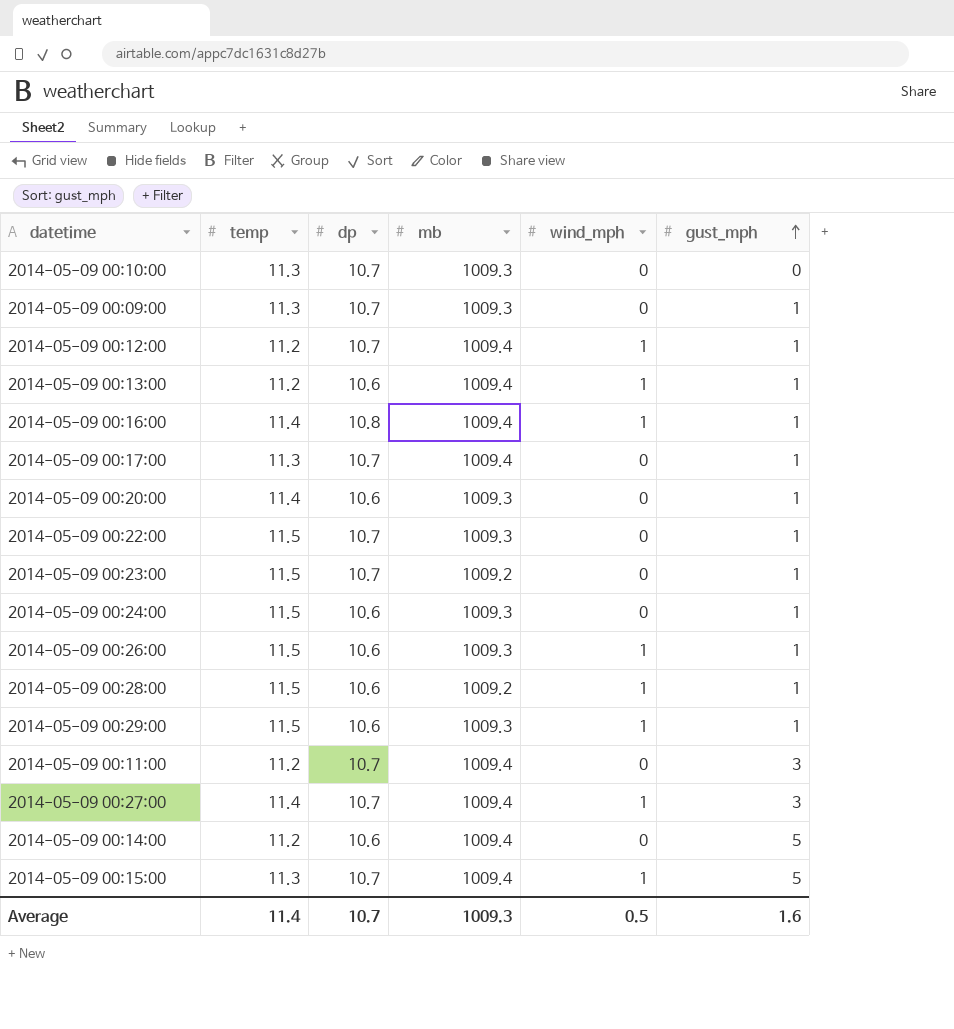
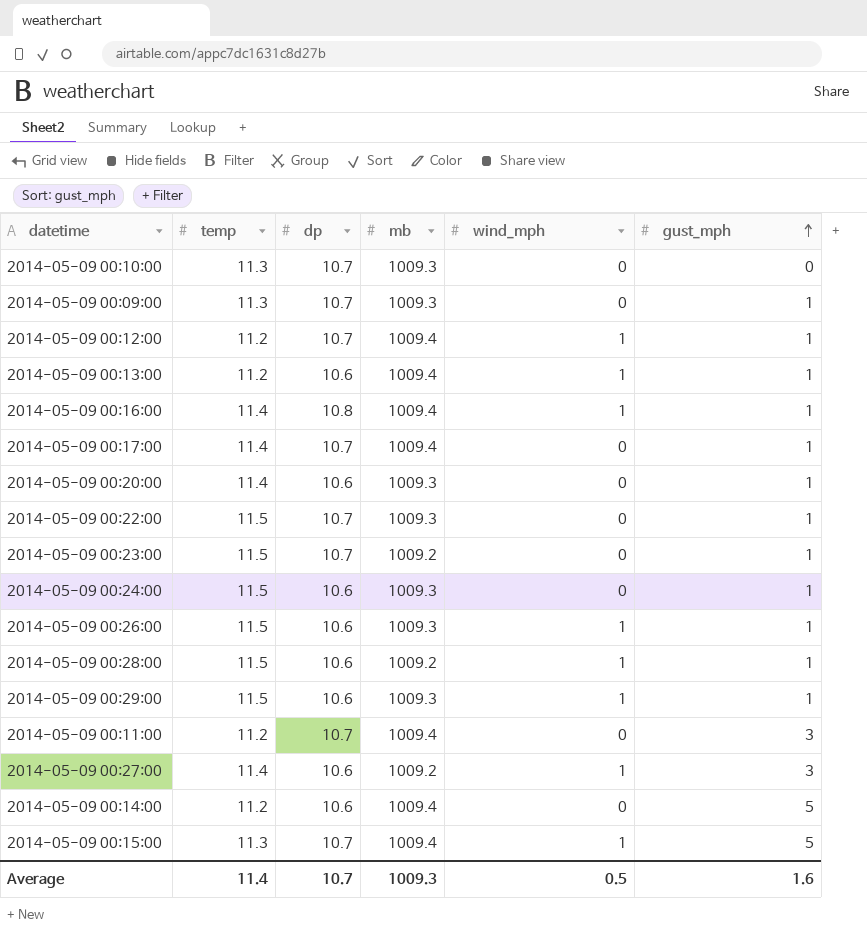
2014-05-09 00:17:00 | temp: 11.3 -> 11.4
2014-05-09 00:27:00 | dp: 10.7 -> 10.6
2014-05-09 00:27:00 | mb: 1009.4 -> 1009.2

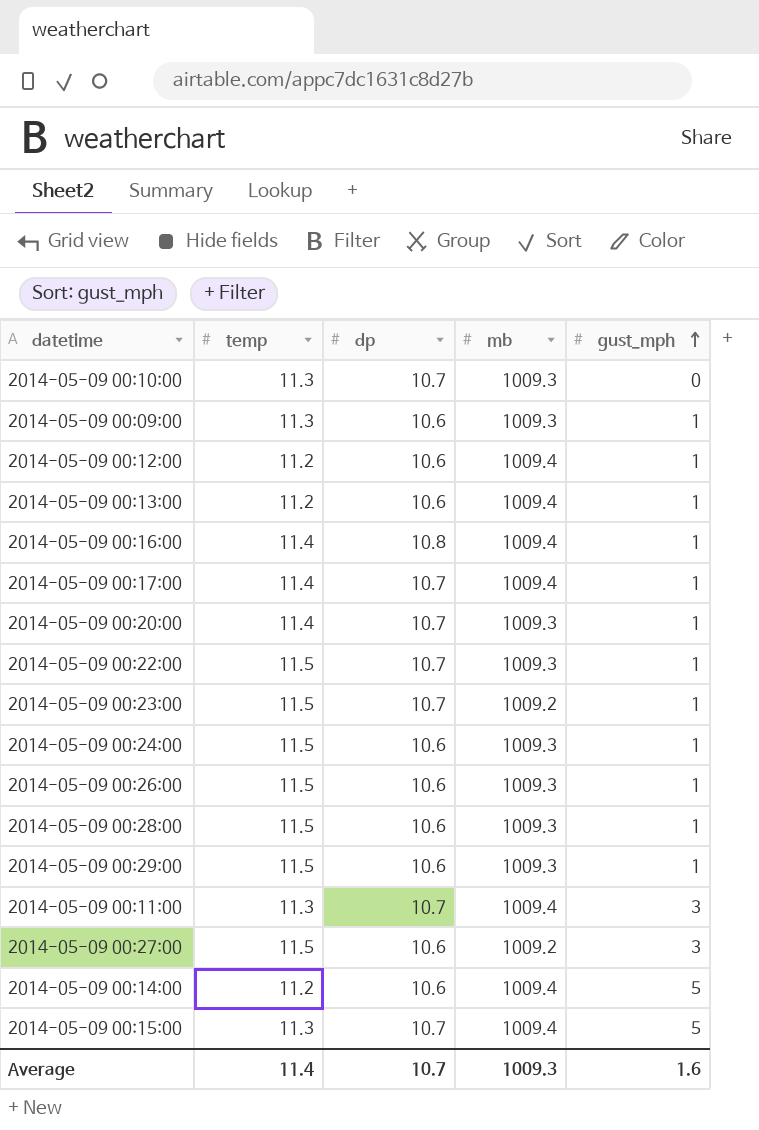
column wind_mph | position: 5 -> none
2014-05-09 00:09:00 | dp: 10.7 -> 10.6
2014-05-09 00:12:00 | dp: 10.7 -> 10.6
2014-05-09 00:20:00 | dp: 10.6 -> 10.7
2014-05-09 00:28:00 | mb: 1009.2 -> 1009.3
2014-05-09 00:11:00 | temp: 11.2 -> 11.3
2014-05-09 00:27:00 | temp: 11.4 -> 11.5

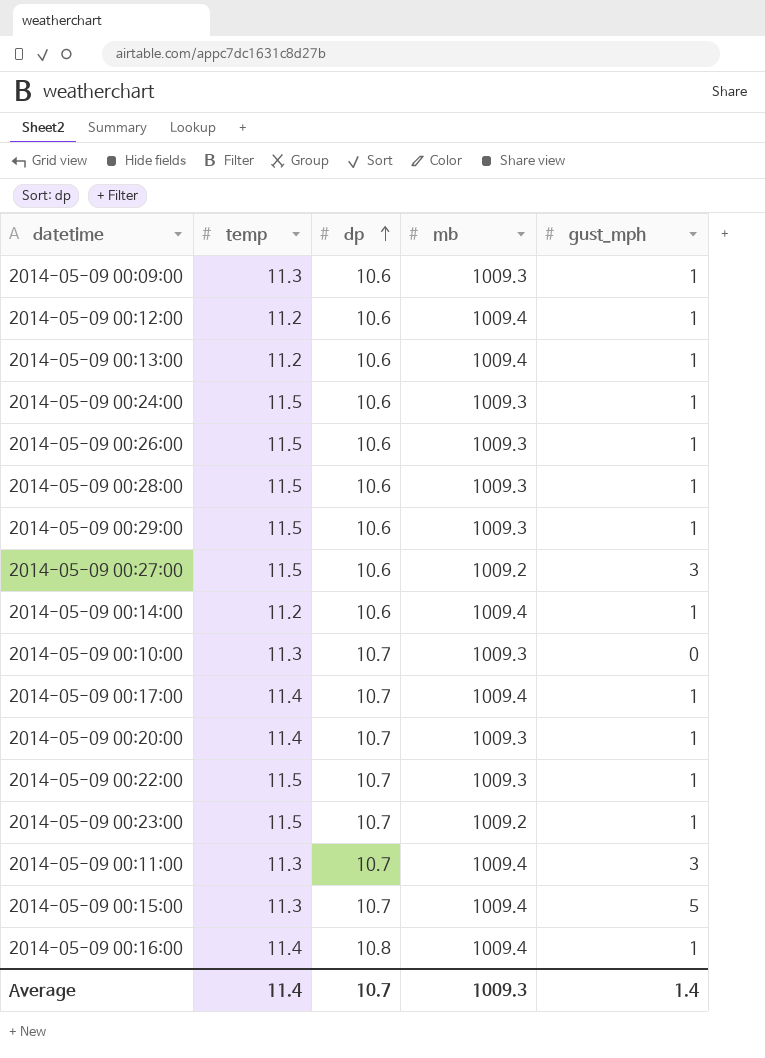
row order: gust_mph ascending -> dp ascending
2014-05-09 00:14:00 | gust_mph: 5 -> 1
Average | gust_mph: 1.6 -> 1.4

